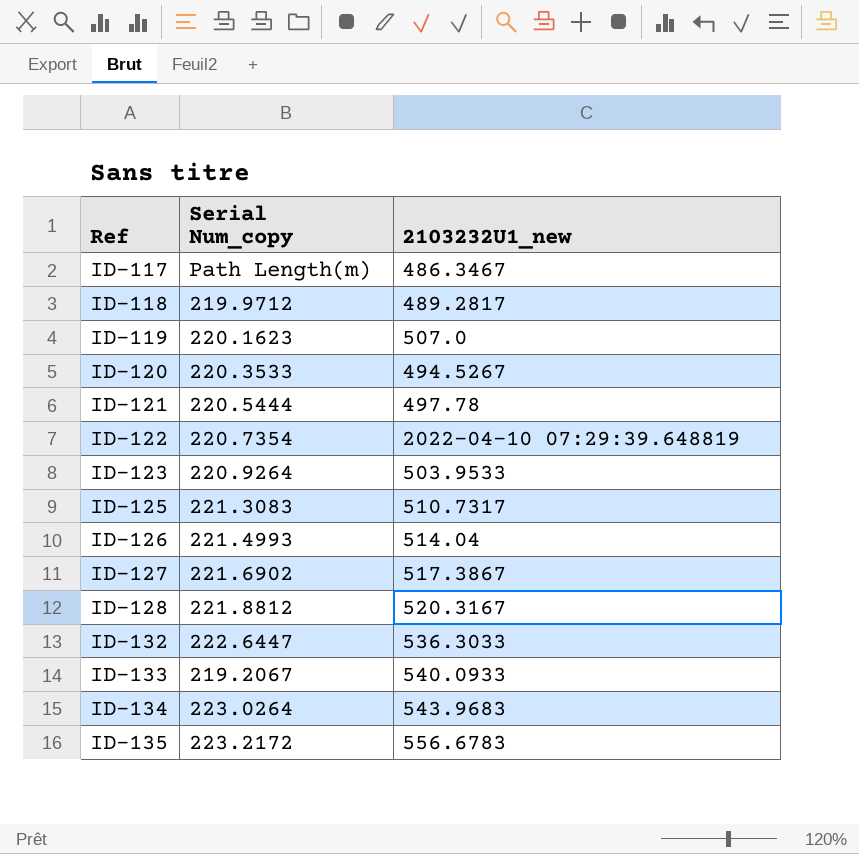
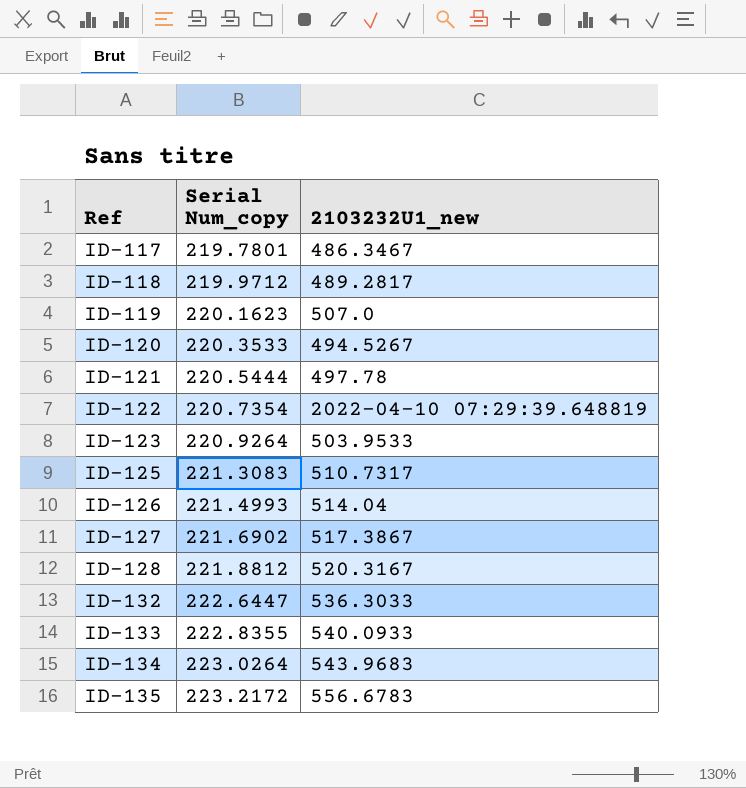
ID-117 | Serial Num_copy: Path Length(m) -> 219.7801
ID-133 | Serial Num_copy: 219.2067 -> 222.8355

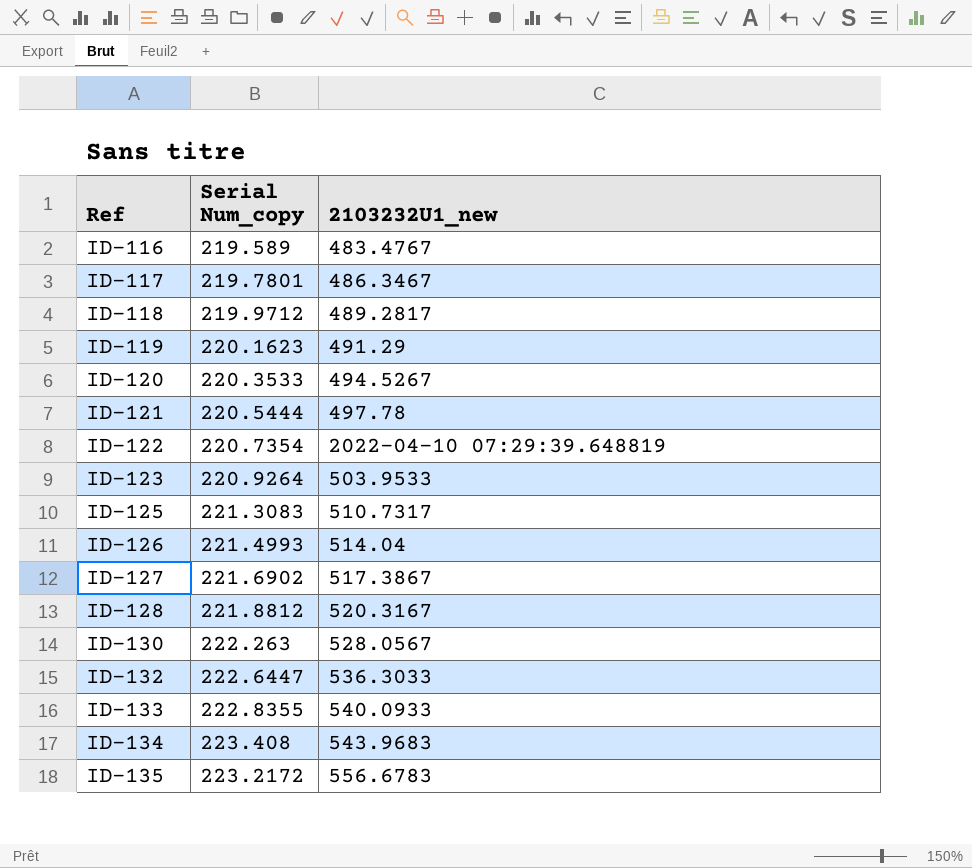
row ID-116: none -> 219.589 | 483.4767
ID-119 | 2103232U1_new: 507.0 -> 491.29
row ID-130: none -> 222.263 | 528.0567
ID-134 | Serial Num_copy: 223.0264 -> 223.408

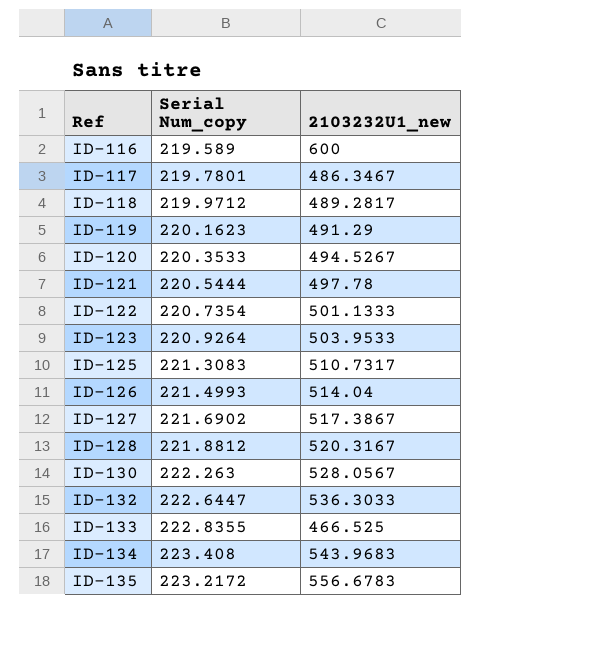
ID-116 | 2103232U1_new: 483.4767 -> 600
ID-122 | 2103232U1_new: 2022-04-10 07:29:39.648819 -> 501.1333
ID-133 | 2103232U1_new: 540.0933 -> 466.525

